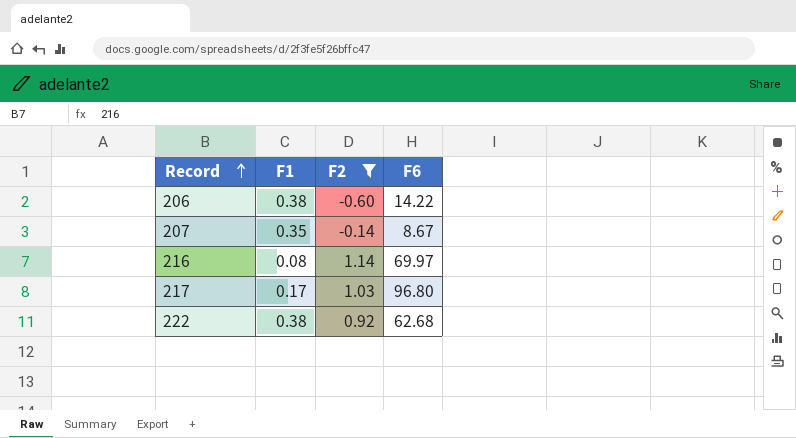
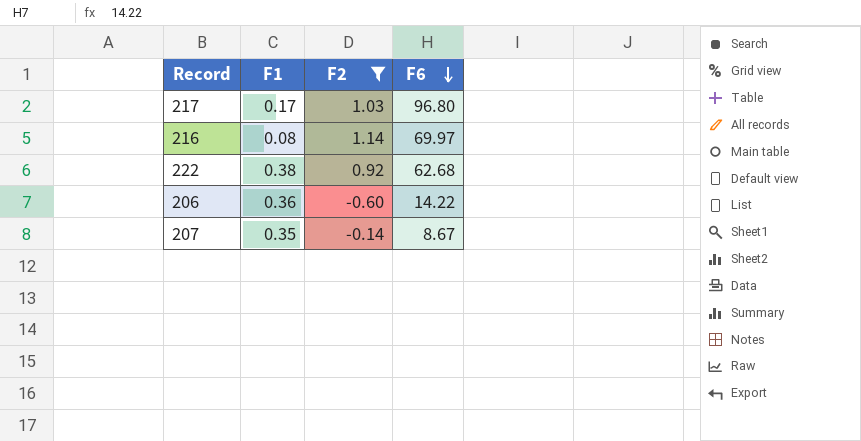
row order: Record ascending -> F6 descending
206 | F1: 0.38 -> 0.36

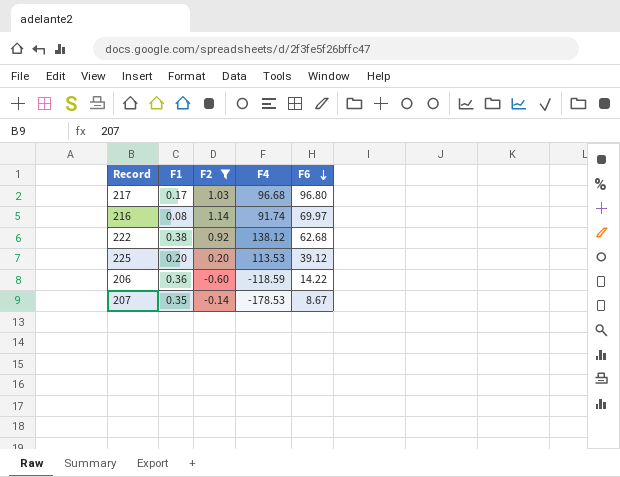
column F4 | position: none -> 4
row 225: none -> 0.20 | 0.20 | 113.53 | 39.12

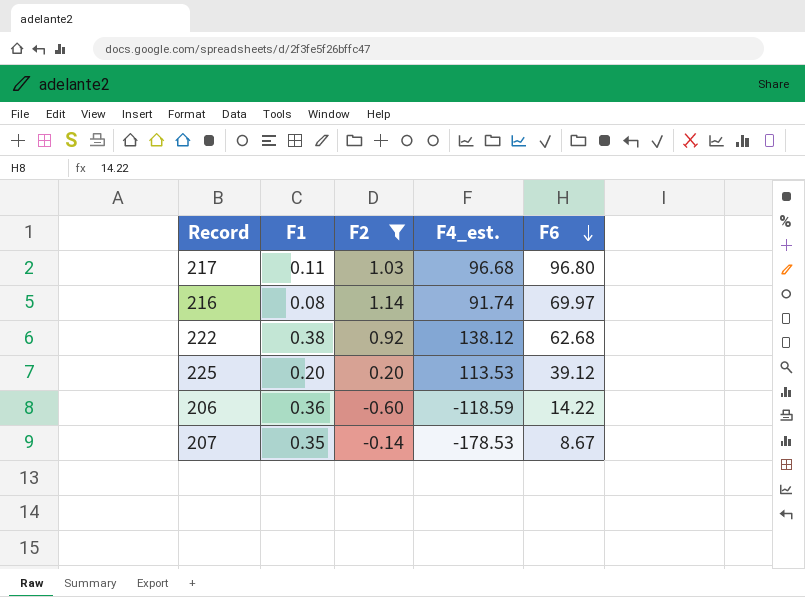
column name: F4 -> F4_est.
217 | F1: 0.17 -> 0.11

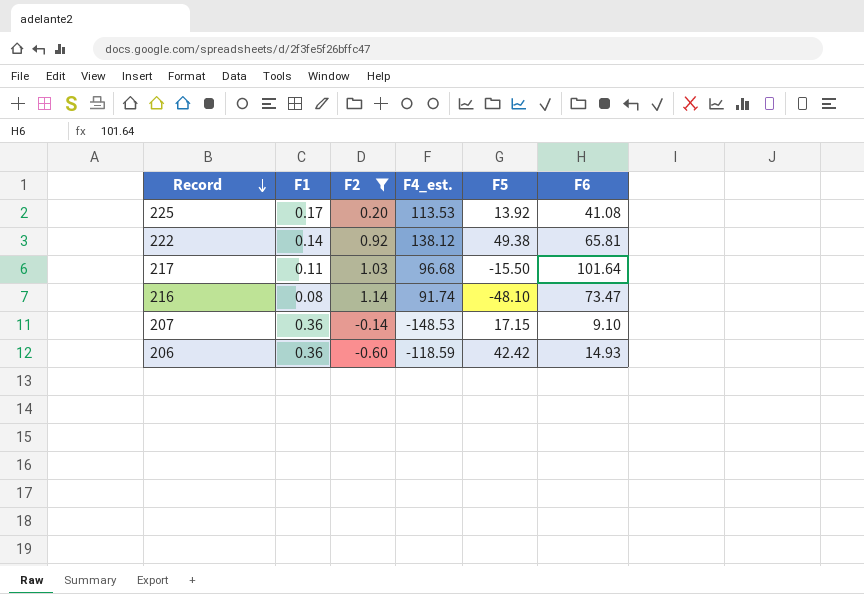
row order: F6 descending -> Record descending
column F5 | position: none -> 5
225 | F1: 0.20 -> 0.17
225 | F6: 39.12 -> 41.08
222 | F1: 0.38 -> 0.14
222 | F6: 62.68 -> 65.81
217 | F6: 96.80 -> 101.64
216 | F6: 69.97 -> 73.47
207 | F1: 0.35 -> 0.36
207 | F4_est.: -178.53 -> -148.53
207 | F6: 8.67 -> 9.10
206 | F6: 14.22 -> 14.93

